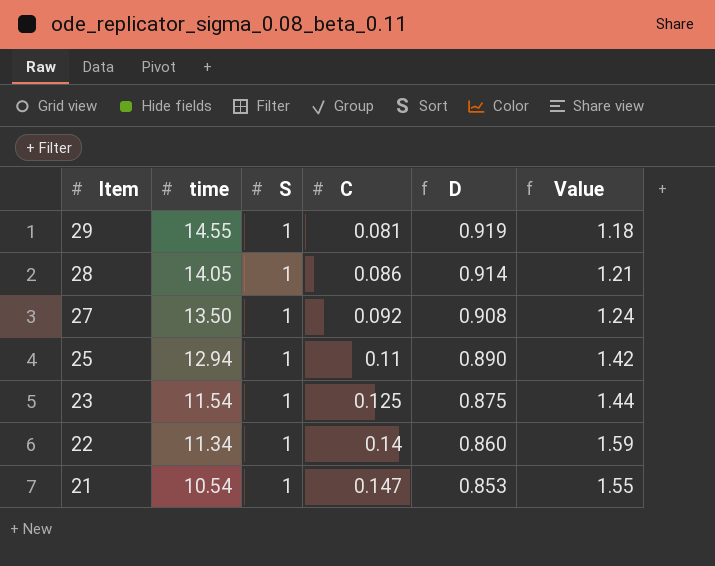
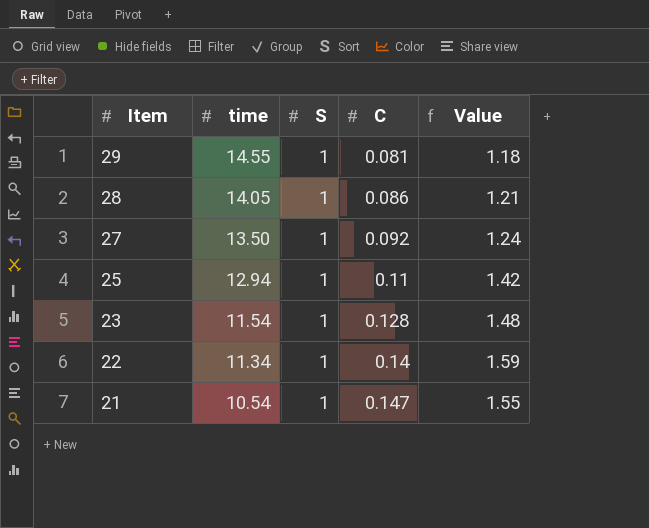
column D | formula: [S] - [C] -> none
23 | C: 0.125 -> 0.128
23 | Value: 1.44 -> 1.48

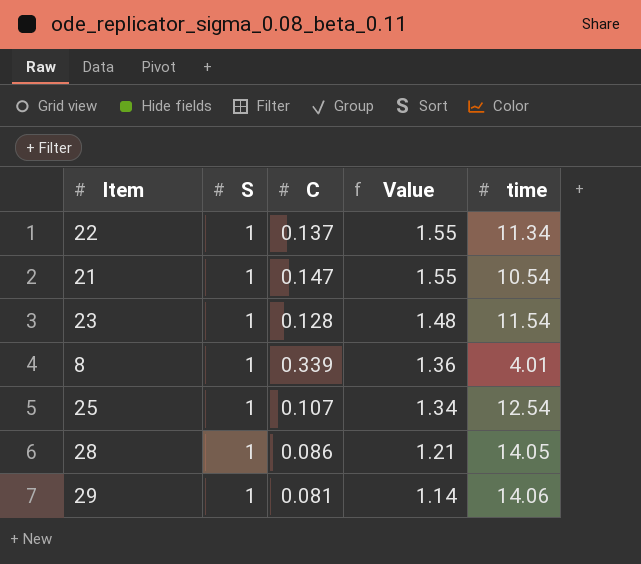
row order: Item descending -> Value descending
column time | position: 2 -> 5
row 27: 13.50 | 1 | 0.092 | 1.24 -> none
22 | C: 0.14 -> 0.137
22 | Value: 1.59 -> 1.55
row 8: none -> 1 | 0.339 | 1.36 | 4.01
25 | C: 0.11 -> 0.107
25 | Value: 1.42 -> 1.34
25 | time: 12.94 -> 12.54
29 | Value: 1.18 -> 1.14
29 | time: 14.55 -> 14.06

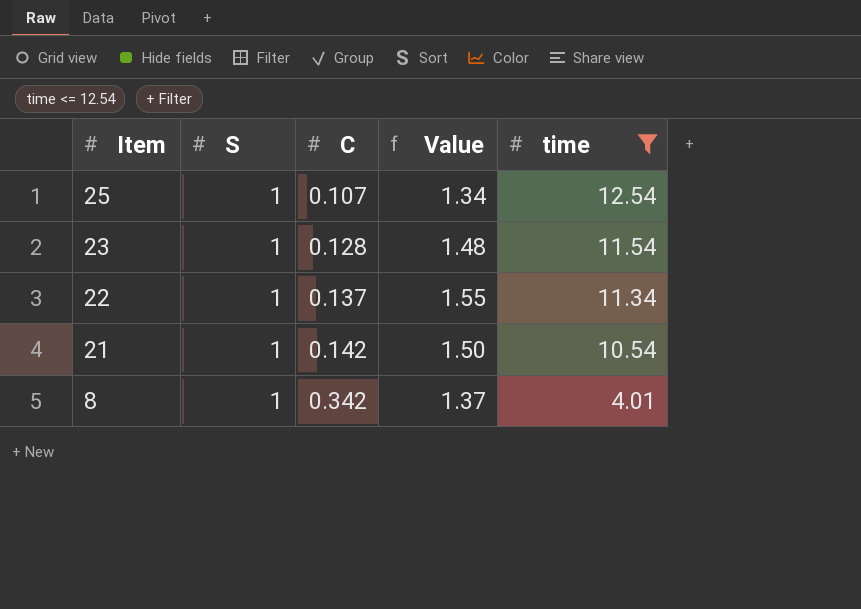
filter: none -> time <= 12.54
row order: Value descending -> Item descending
21 | C: 0.147 -> 0.142
21 | Value: 1.55 -> 1.50
8 | C: 0.339 -> 0.342
8 | Value: 1.36 -> 1.37

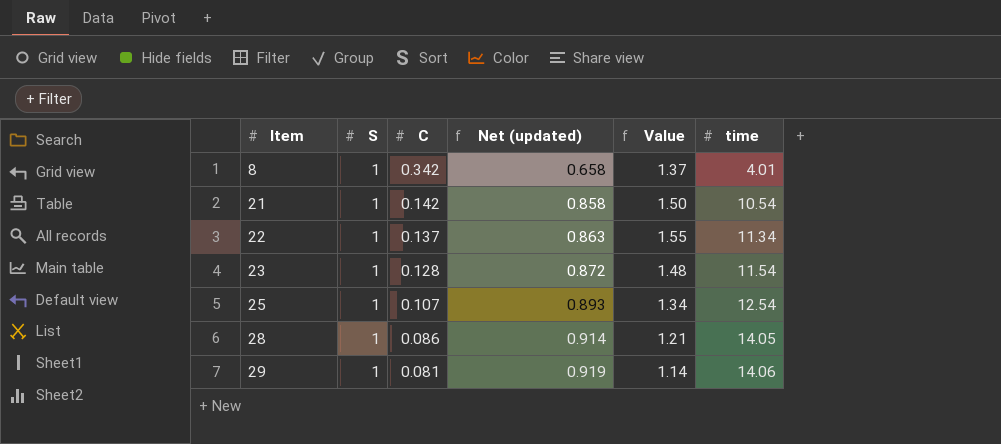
filter: time <= 12.54 -> none
row order: Item descending -> Item ascending
column Net (updated) | formula: none -> [S] - [C]

